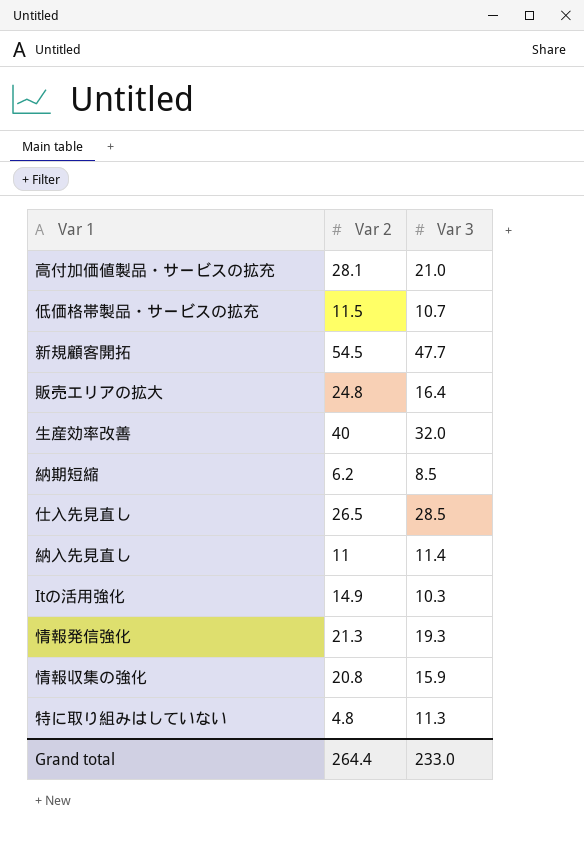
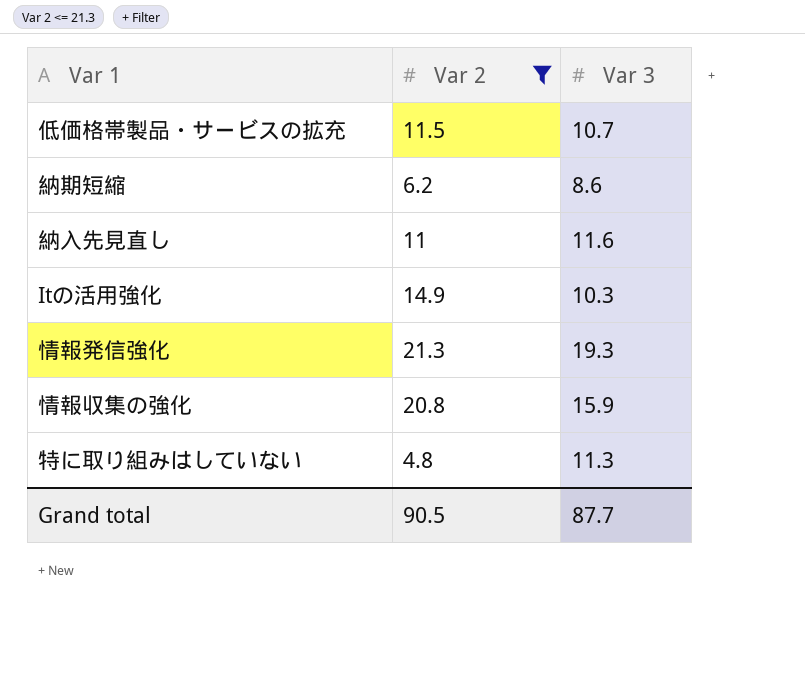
filter: none -> Var 2 <= 21.3
納期短縮 | Var 3: 8.5 -> 8.6
納入先見直し | Var 3: 11.4 -> 11.6
Grand total | Var 2: 264.4 -> 90.5
Grand total | Var 3: 233.0 -> 87.7

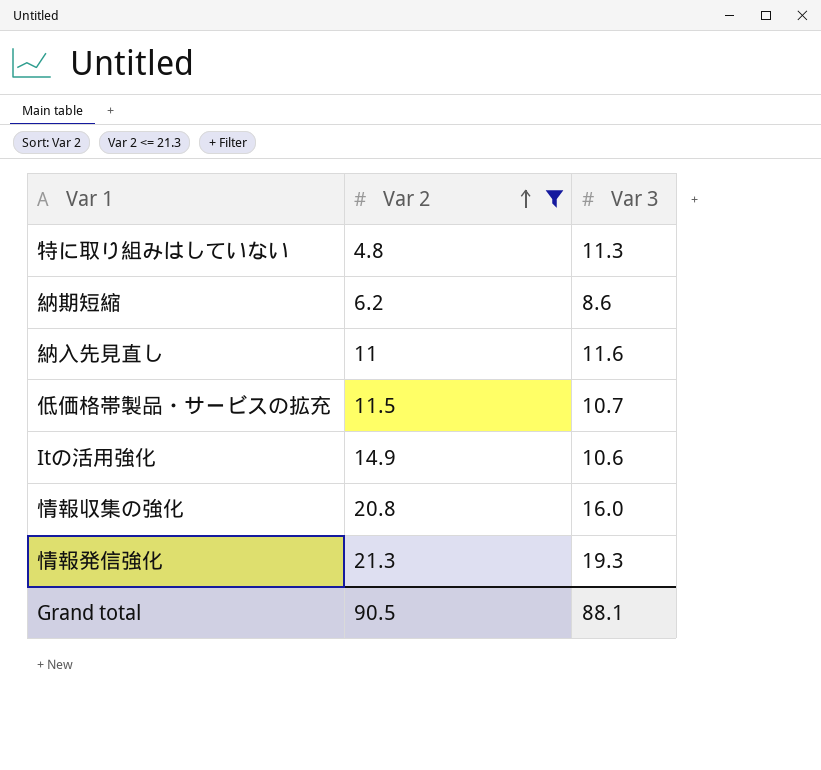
row order: none -> Var 2 ascending
Itの活用強化 | Var 3: 10.3 -> 10.6
情報収集の強化 | Var 3: 15.9 -> 16.0
Grand total | Var 3: 87.7 -> 88.1

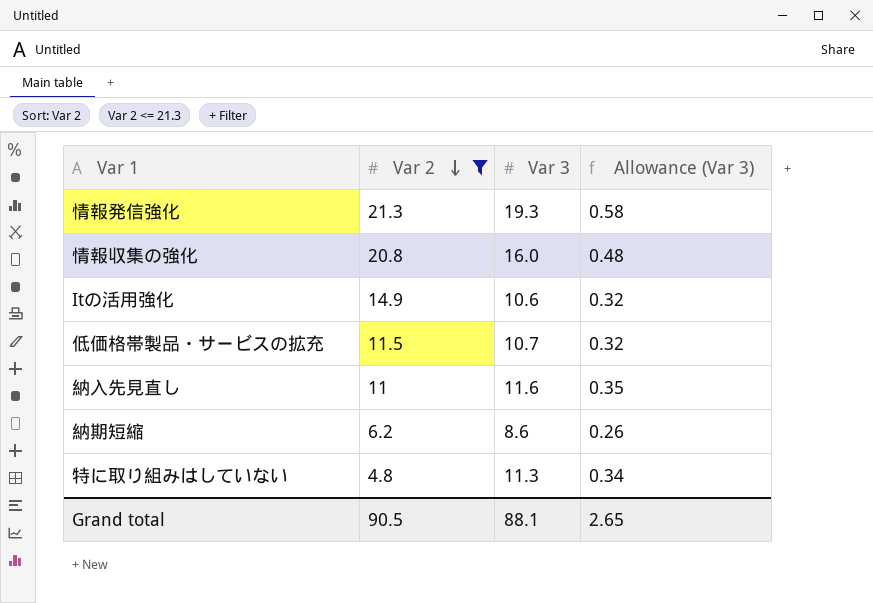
row order: Var 2 ascending -> Var 2 descending
column Allowance (Var 3) | formula: none -> [Var 3] * 0.03

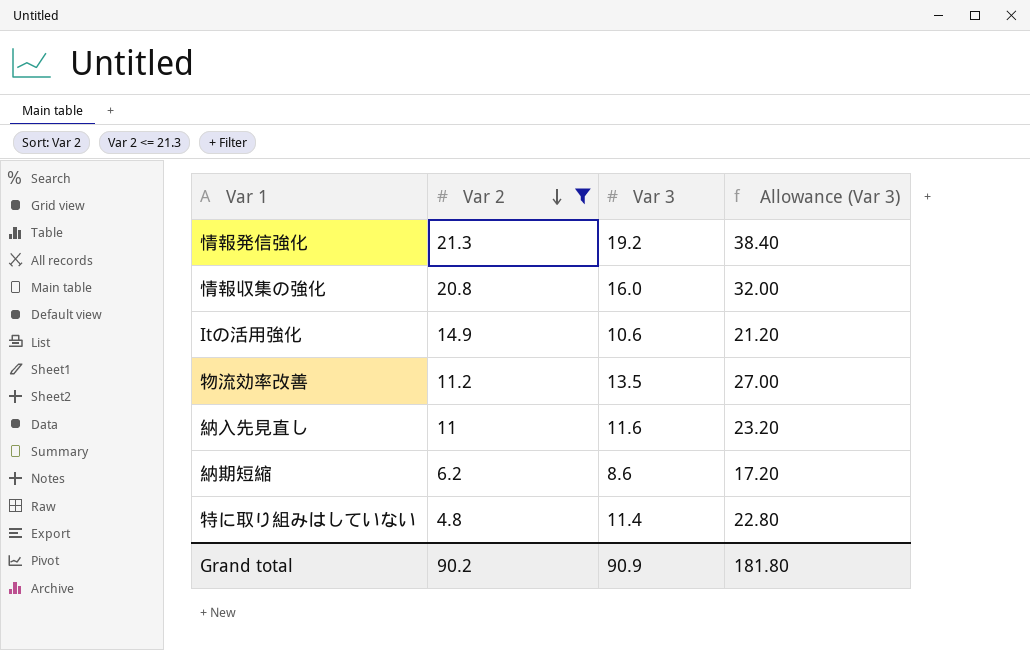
column Allowance (Var 3) | formula: [Var 3] * 0.03 -> [Var 3] * 2
row 低価格帯製品・サービスの拡充: 11.5 | 10.7 | 0.32 -> none
情報発信強化 | Var 3: 19.3 -> 19.2
row 物流効率改善: none -> 11.2 | 13.5 | 27.00
特に取り組みはしていない | Var 3: 11.3 -> 11.4
Grand total | Var 2: 90.5 -> 90.2
Grand total | Var 3: 88.1 -> 90.9
Grand total | Allowance (Var 3): 2.65 -> 181.80

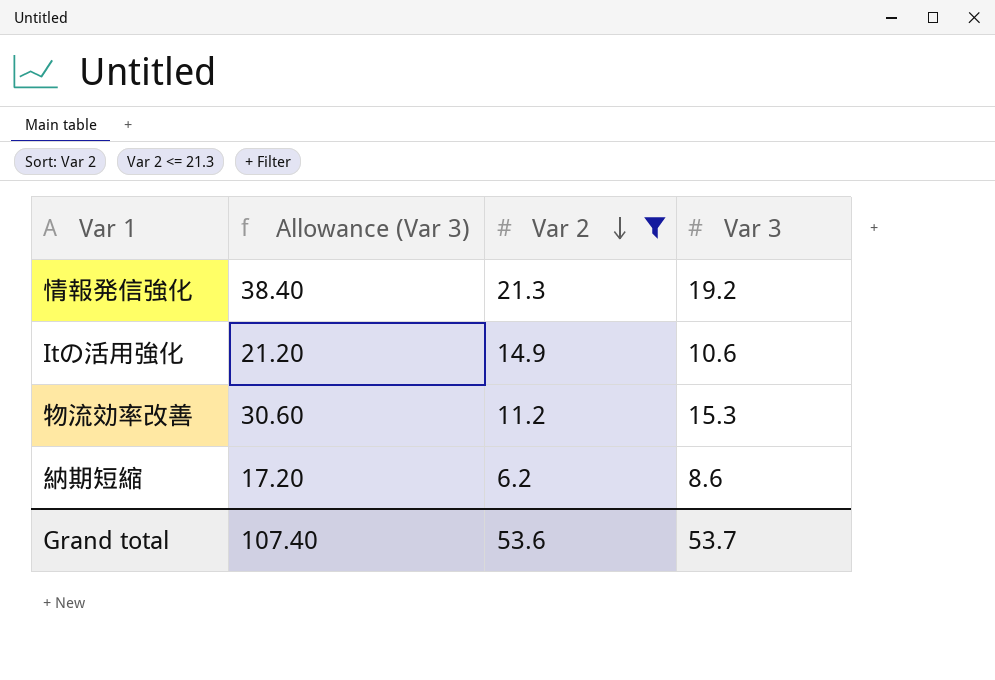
column Allowance (Var 3) | position: 4 -> 2
row 情報収集の強化: 20.8 | 16.0 | 32.00 -> none
row 納入先見直し: 11 | 11.6 | 23.20 -> none
row 特に取り組みはしていない: 4.8 | 11.4 | 22.80 -> none
物流効率改善 | Allowance (Var 3): 27.00 -> 30.60
物流効率改善 | Var 3: 13.5 -> 15.3
Grand total | Allowance (Var 3): 181.80 -> 107.40
Grand total | Var 2: 90.2 -> 53.6
Grand total | Var 3: 90.9 -> 53.7

